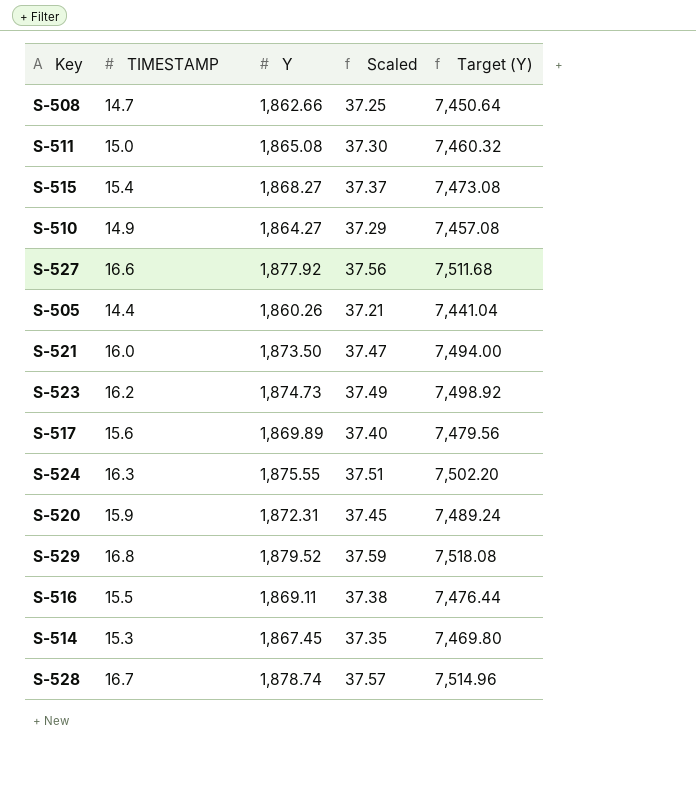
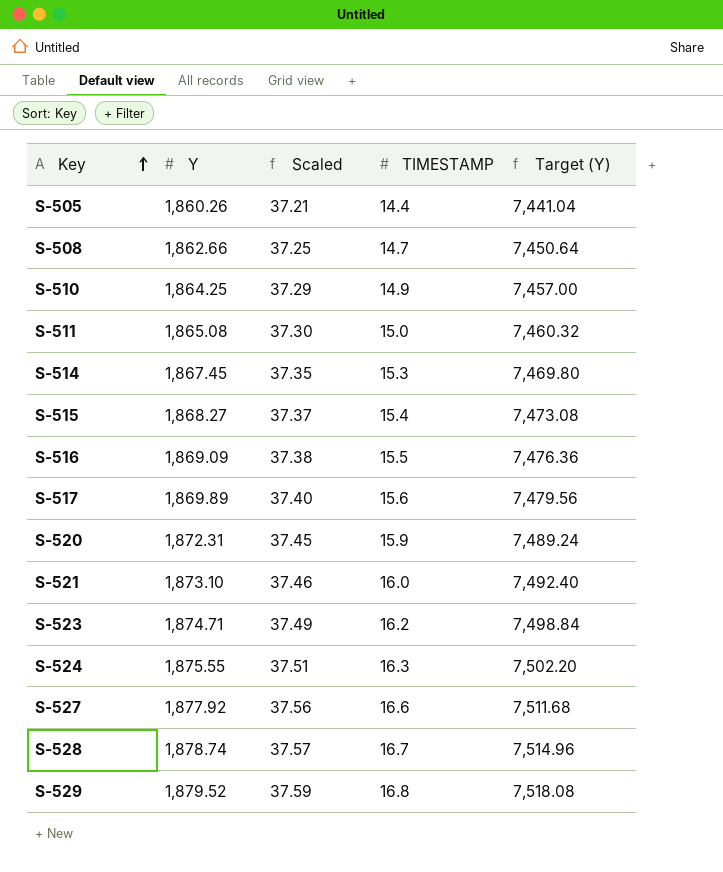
row order: none -> Key ascending
column TIMESTAMP | position: 2 -> 4
S-510 | Y: 1,864.27 -> 1,864.25
S-510 | Target (Y): 7,457.08 -> 7,457.00
S-516 | Y: 1,869.11 -> 1,869.09
S-516 | Target (Y): 7,476.44 -> 7,476.36
S-521 | Y: 1,873.50 -> 1,873.10
S-521 | Scaled: 37.47 -> 37.46
S-521 | Target (Y): 7,494.00 -> 7,492.40
S-523 | Y: 1,874.73 -> 1,874.71
S-523 | Target (Y): 7,498.92 -> 7,498.84

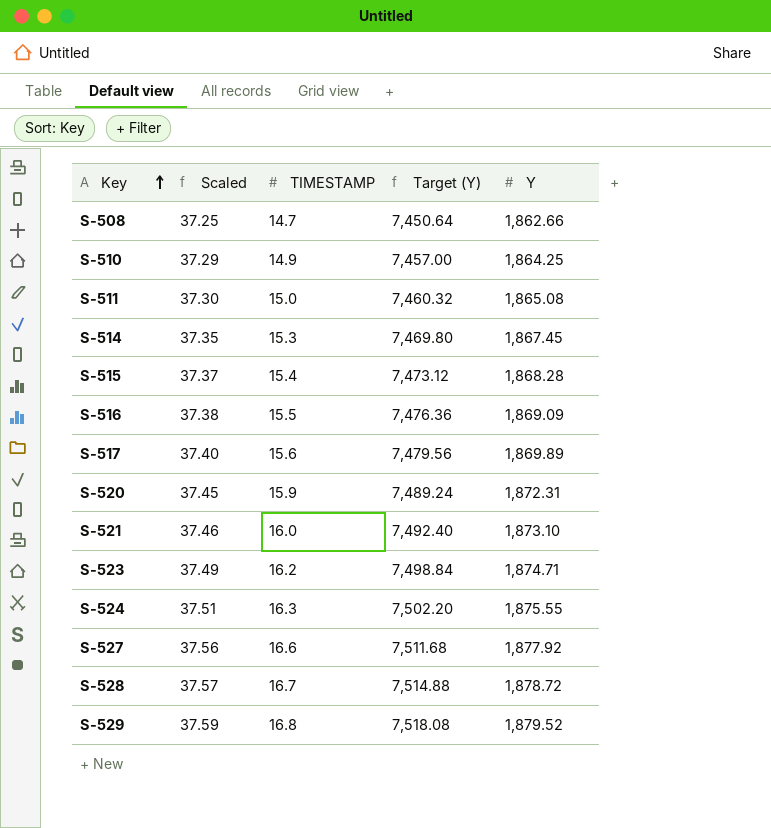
column Y | position: 2 -> 5
row S-505: 1,860.26 | 37.21 | 14.4 | 7,441.04 -> none
S-515 | Target (Y): 7,473.08 -> 7,473.12
S-515 | Y: 1,868.27 -> 1,868.28
S-528 | Target (Y): 7,514.96 -> 7,514.88
S-528 | Y: 1,878.74 -> 1,878.72

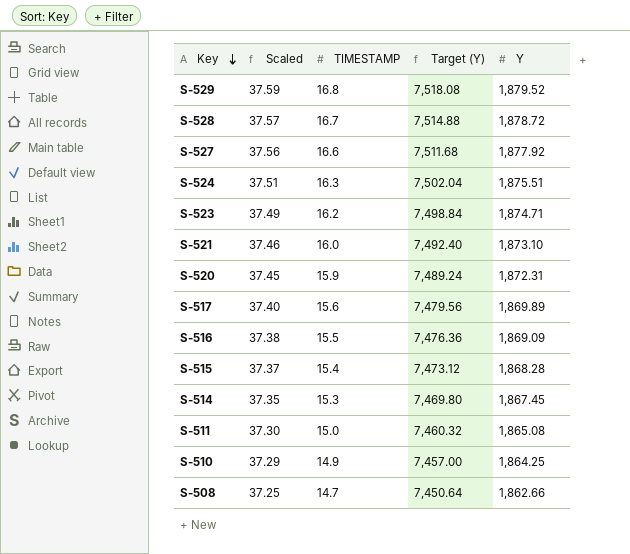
row order: Key ascending -> Key descending
S-524 | Target (Y): 7,502.20 -> 7,502.04
S-524 | Y: 1,875.55 -> 1,875.51

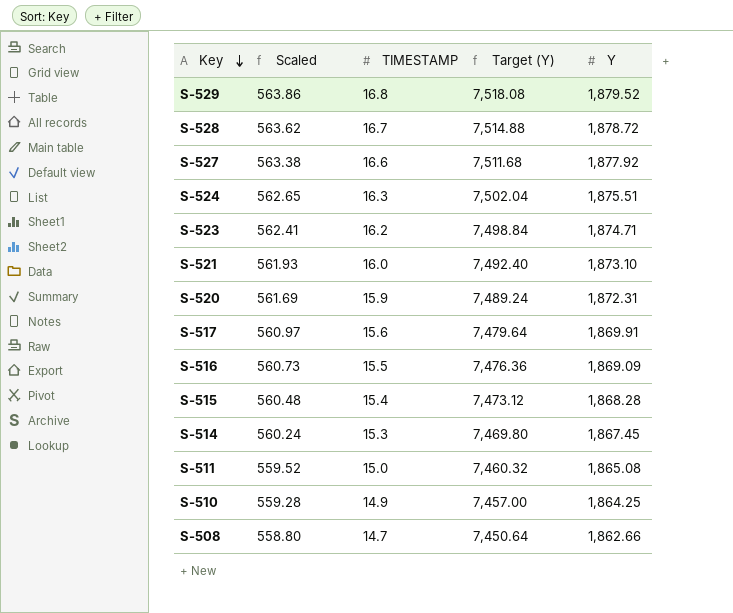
column Scaled | formula: [Y] * 0.02 -> [Y] * 0.3
S-517 | Target (Y): 7,479.56 -> 7,479.64
S-517 | Y: 1,869.89 -> 1,869.91

